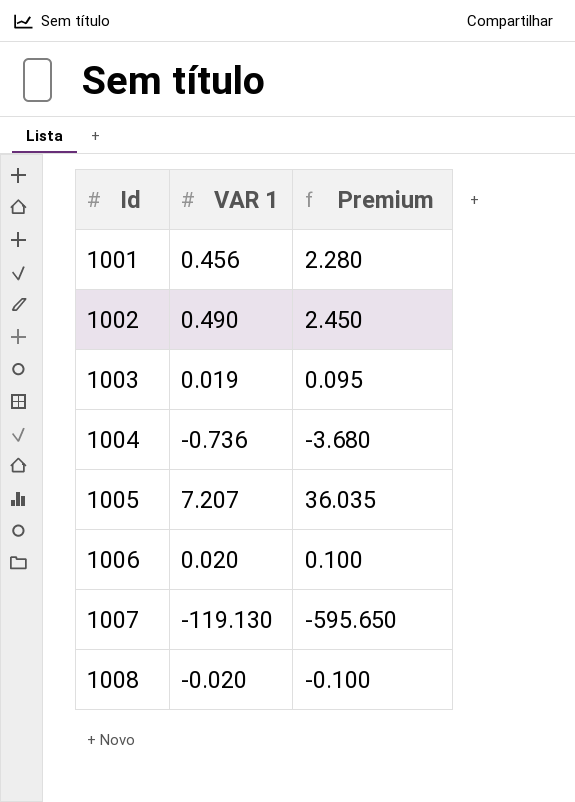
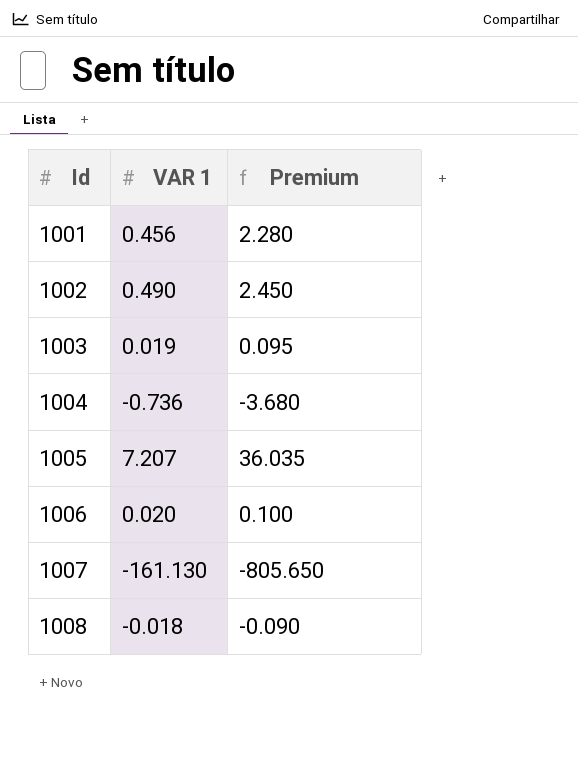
1007 | VAR 1: -119.130 -> -161.130
1007 | Premium: -595.650 -> -805.650
1008 | VAR 1: -0.020 -> -0.018
1008 | Premium: -0.100 -> -0.090

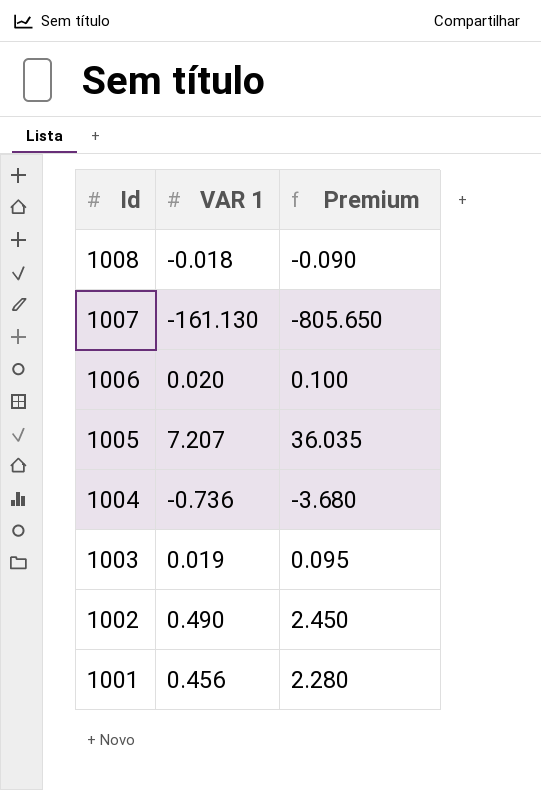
row order: Id ascending -> Id descending

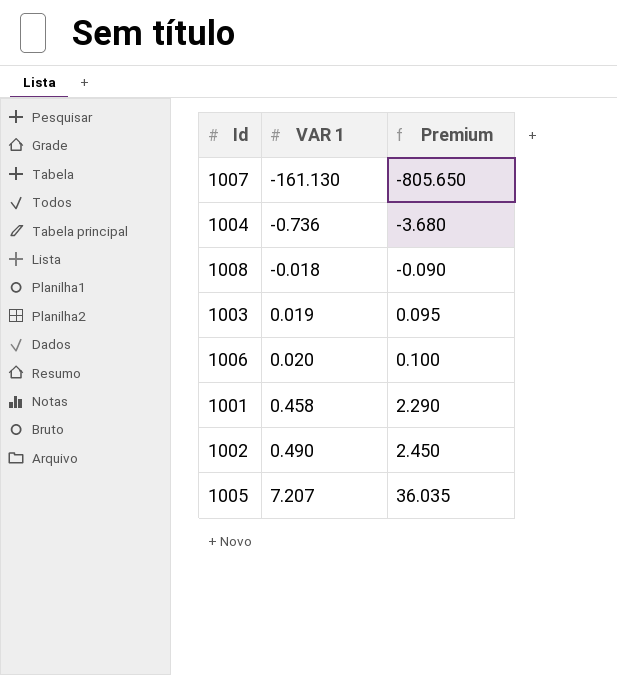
row order: Id descending -> VAR 1 ascending
1001 | VAR 1: 0.456 -> 0.458
1001 | Premium: 2.280 -> 2.290

